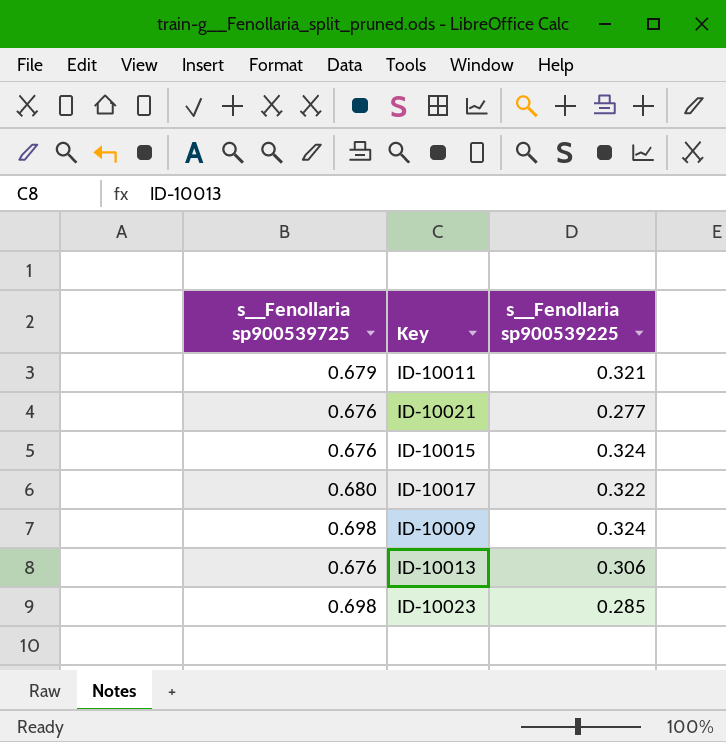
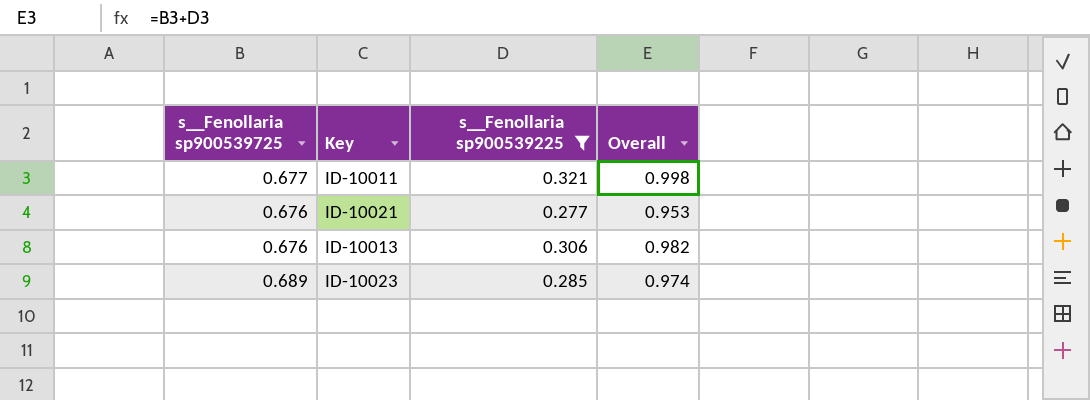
filter: none -> s__Fenollaria sp900539225 <= 0.321
column Overall | formula: none -> [s__Fenollaria sp900539725] + [s__Fenollaria sp900539225]
ID-10011 | s__Fenollaria sp900539725: 0.679 -> 0.677
ID-10023 | s__Fenollaria sp900539725: 0.698 -> 0.689

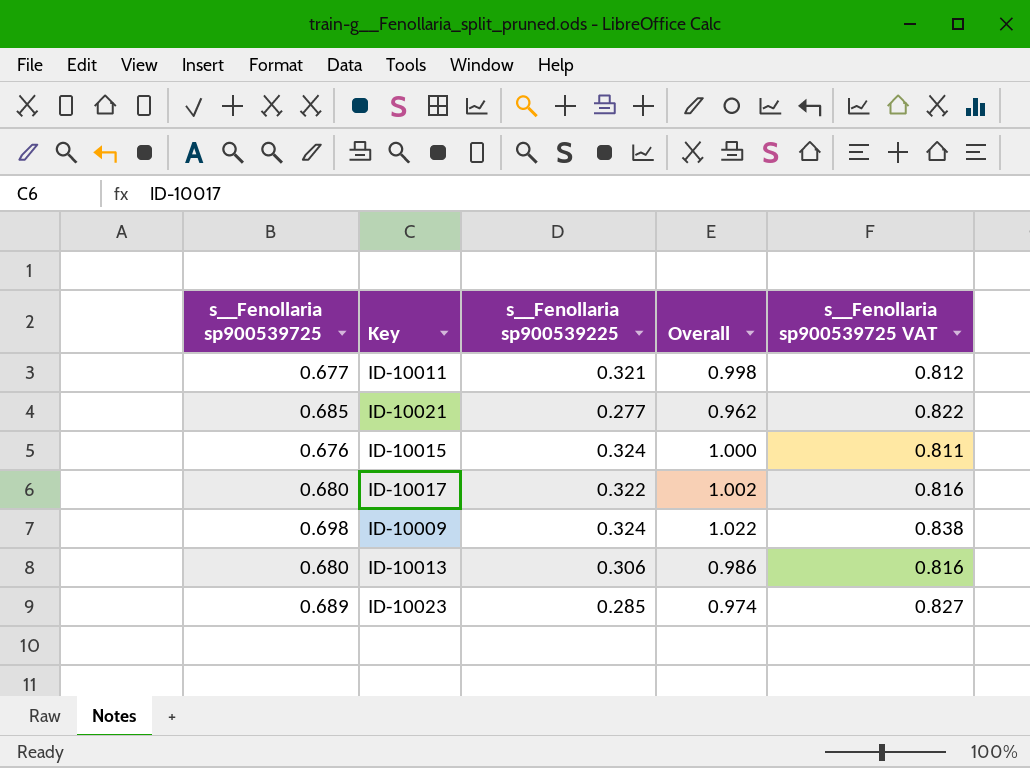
filter: s__Fenollaria sp900539225 <= 0.321 -> none
column s__Fenollaria sp900539725 VAT | formula: none -> [s__Fenollaria sp900539725] * 1.2
ID-10021 | s__Fenollaria sp900539725: 0.676 -> 0.685
ID-10021 | Overall: 0.953 -> 0.962
ID-10013 | s__Fenollaria sp900539725: 0.676 -> 0.680
ID-10013 | Overall: 0.982 -> 0.986

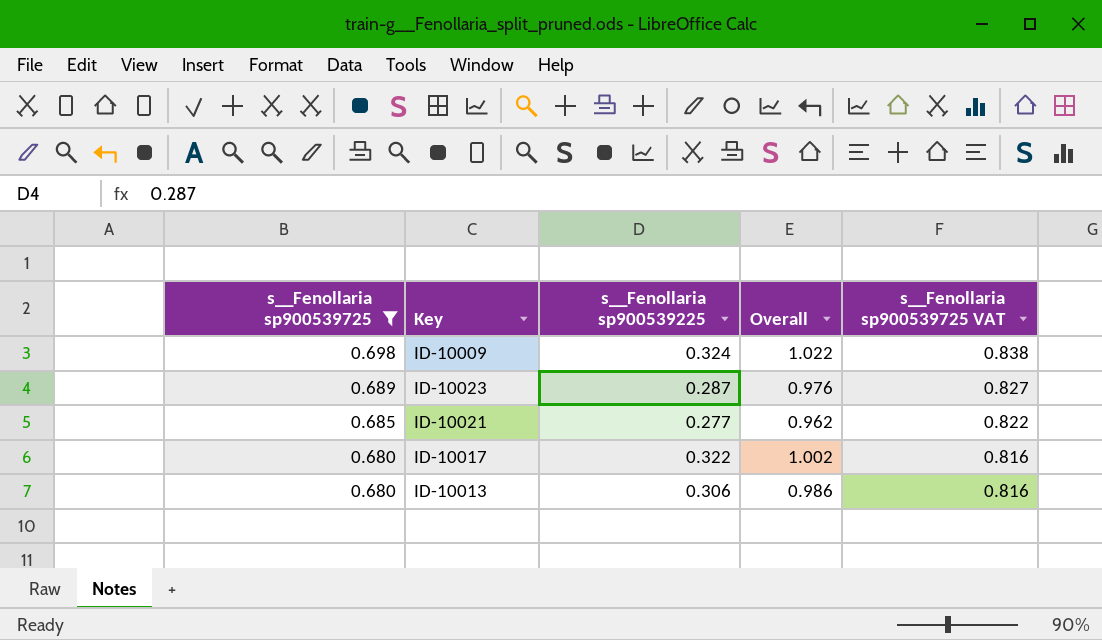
filter: none -> s__Fenollaria sp900539725 >= 0.680
row order: none -> s__Fenollaria sp900539725 descending
ID-10023 | s__Fenollaria sp900539225: 0.285 -> 0.287
ID-10023 | Overall: 0.974 -> 0.976

